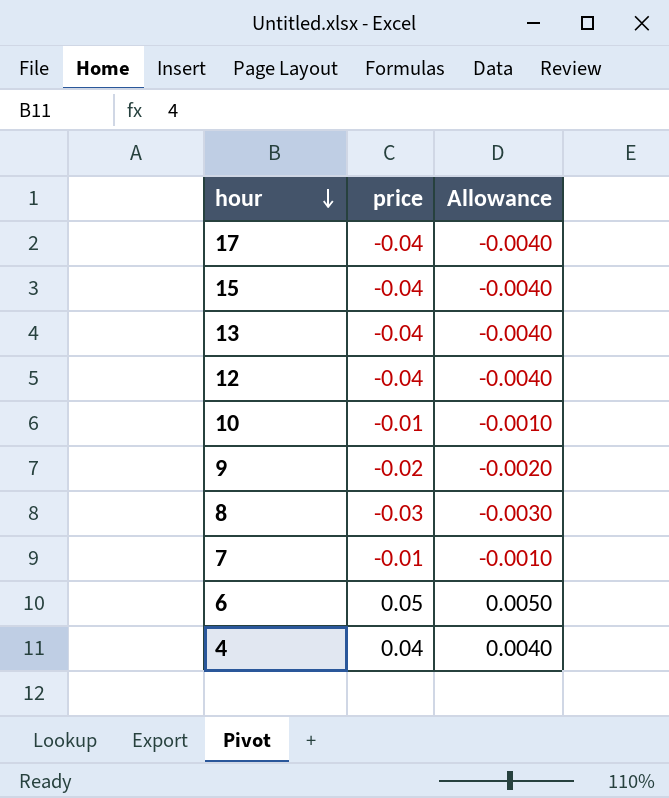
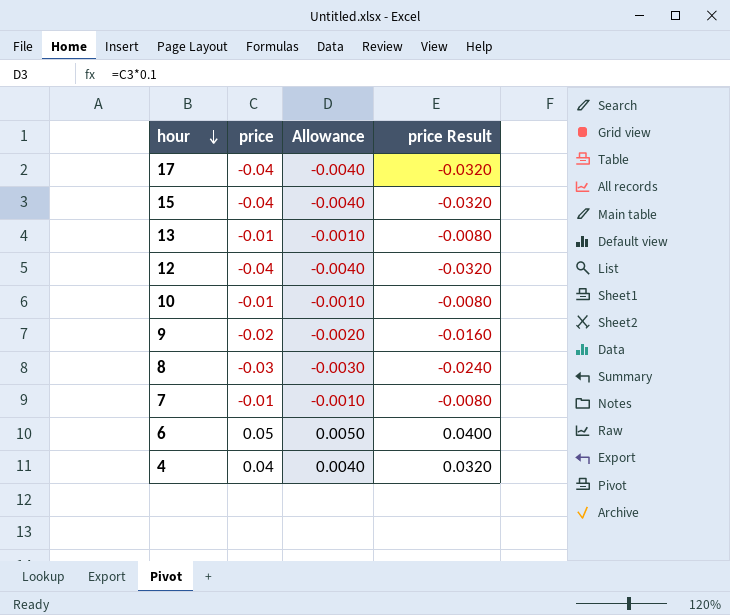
column price Result | formula: none -> [price] * 0.8
13 | price: -0.04 -> -0.01
13 | Allowance: -0.0040 -> -0.0010

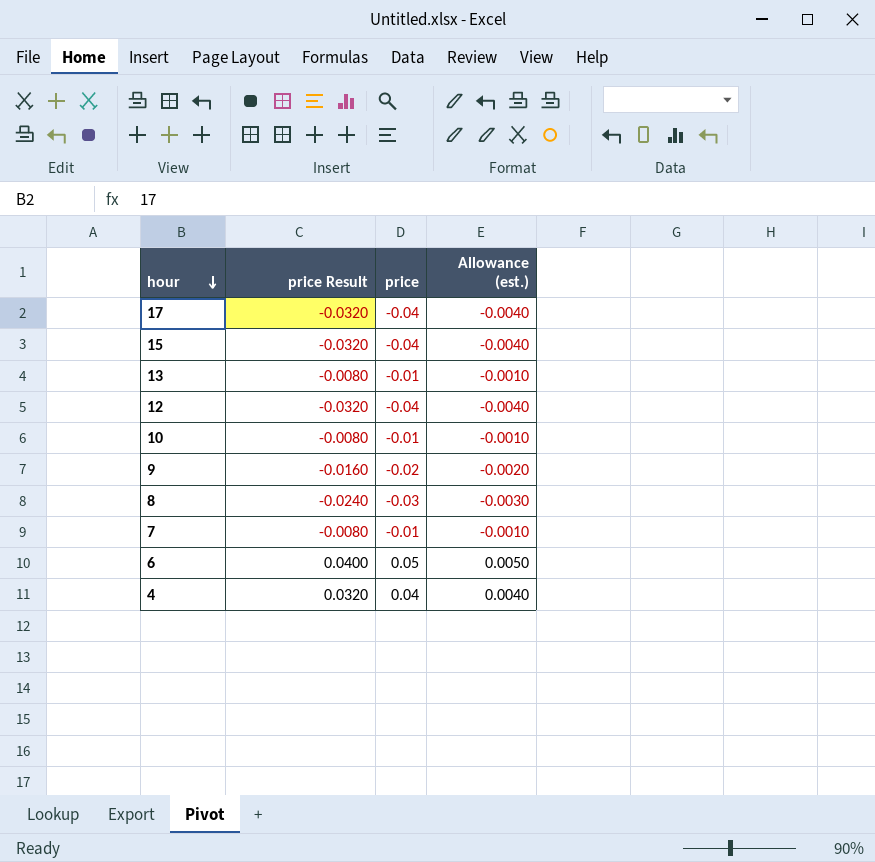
column price Result | position: 4 -> 2
column name: Allowance -> Allowance (est.)

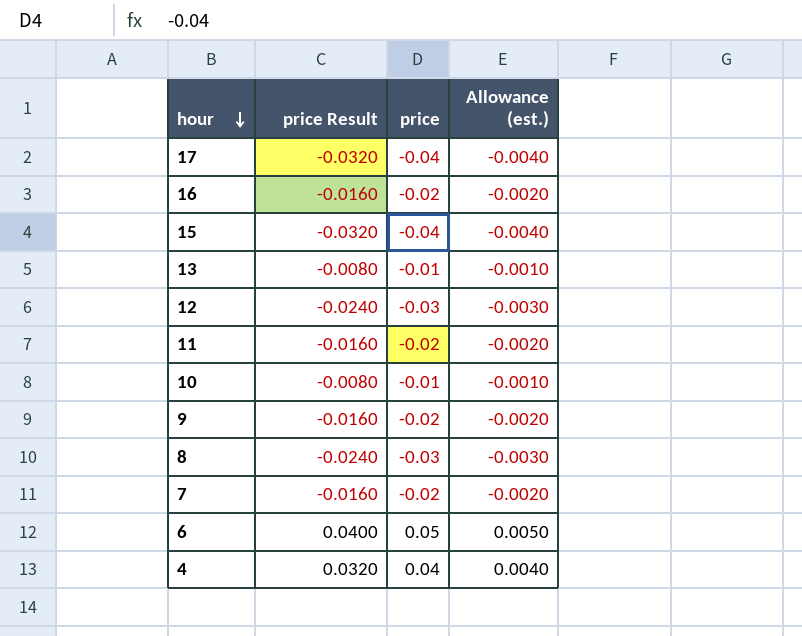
row 16: none -> -0.0160 | -0.02 | -0.0020
12 | price Result: -0.0320 -> -0.0240
12 | price: -0.04 -> -0.03
12 | Allowance (est.): -0.0040 -> -0.0030
row 11: none -> -0.0160 | -0.02 | -0.0020
7 | price Result: -0.0080 -> -0.0160
7 | price: -0.01 -> -0.02
7 | Allowance (est.): -0.0010 -> -0.0020

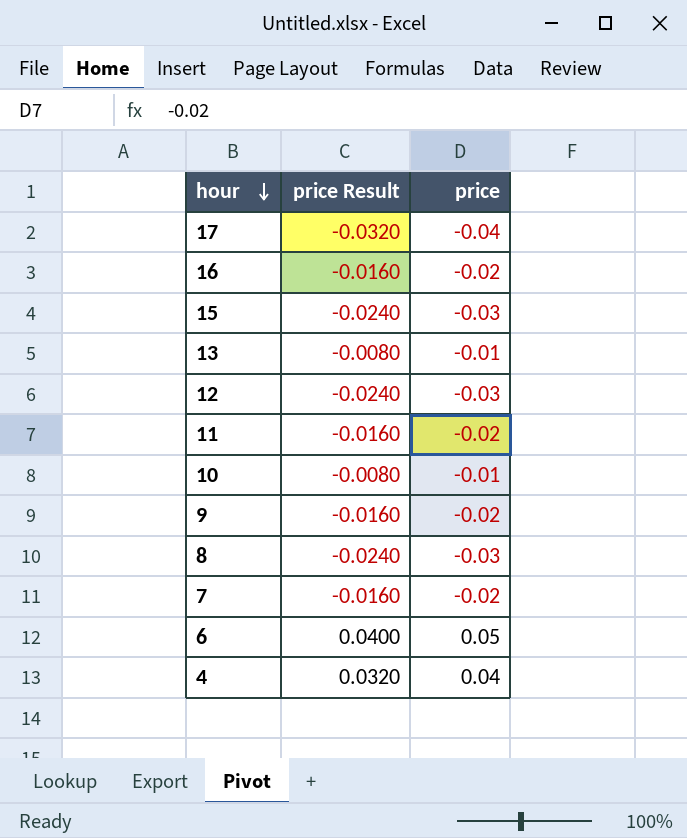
column Allowance (est.) | formula: [price] * 0.1 -> none
15 | price Result: -0.0320 -> -0.0240
15 | price: -0.04 -> -0.03

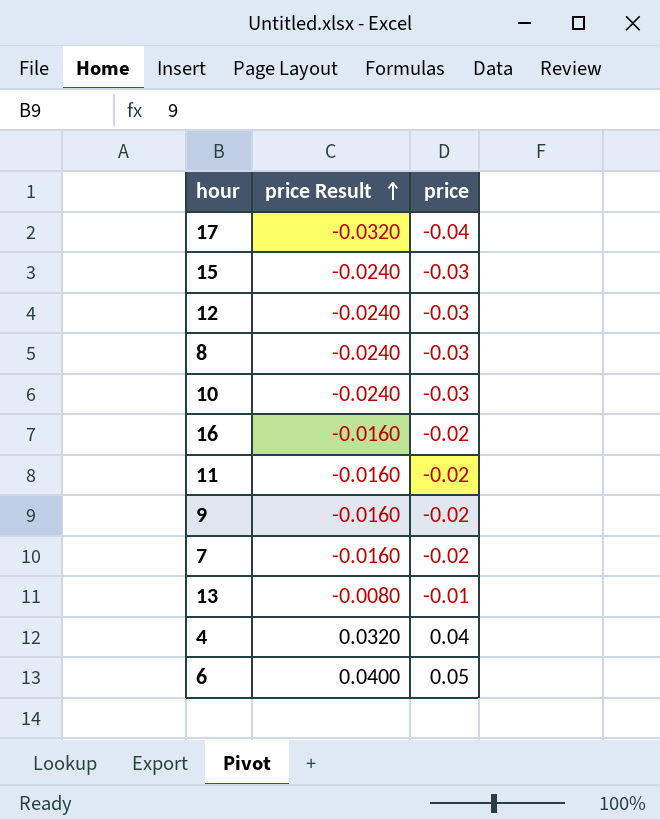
row order: hour descending -> price Result ascending
10 | price Result: -0.0080 -> -0.0240
10 | price: -0.01 -> -0.03

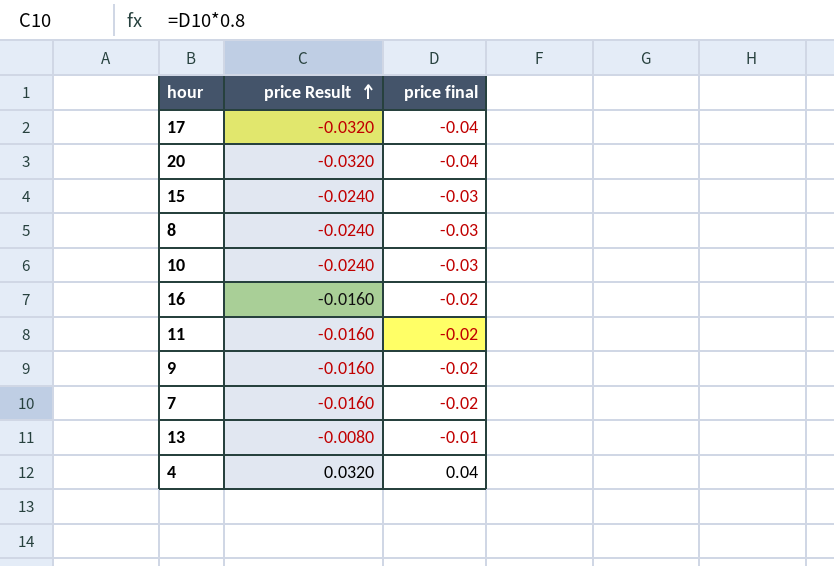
column name: price -> price final
row 12: -0.0240 | -0.03 -> none
row 6: 0.0400 | 0.05 -> none
row 20: none -> -0.0320 | -0.04

